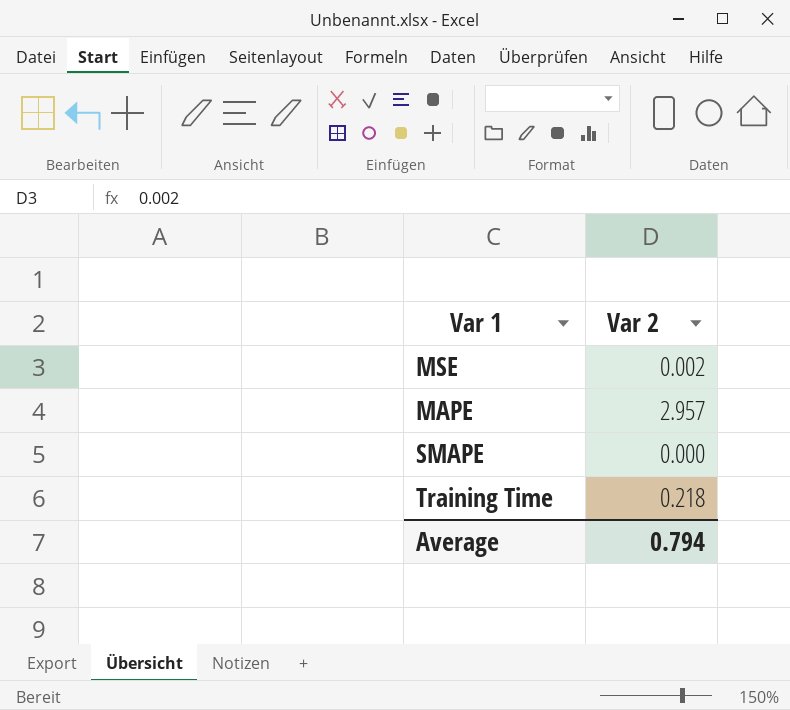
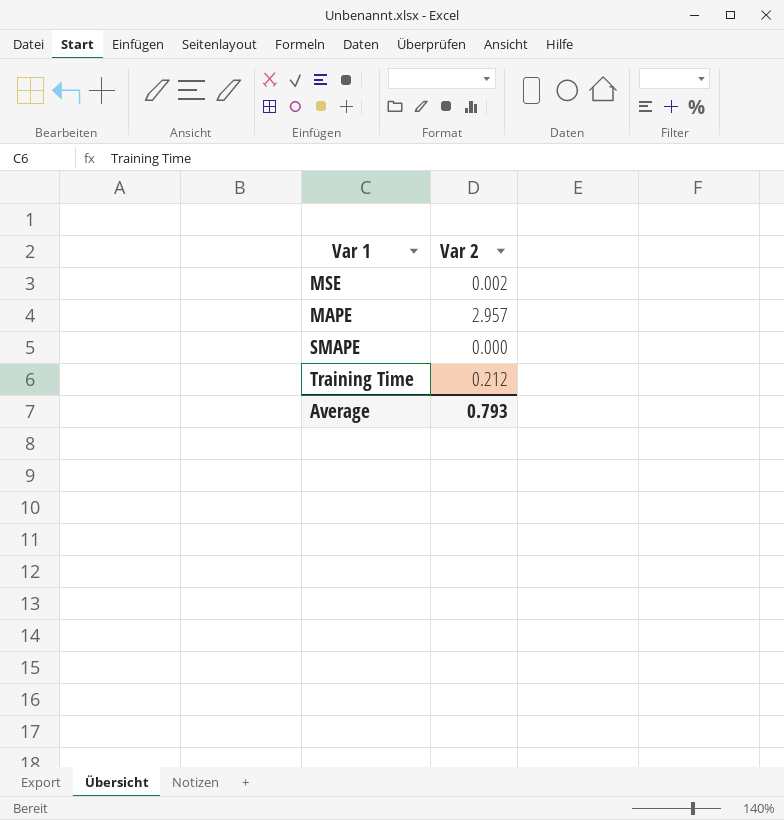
Training Time | Var 2: 0.218 -> 0.212
Average | Var 2: 0.794 -> 0.793

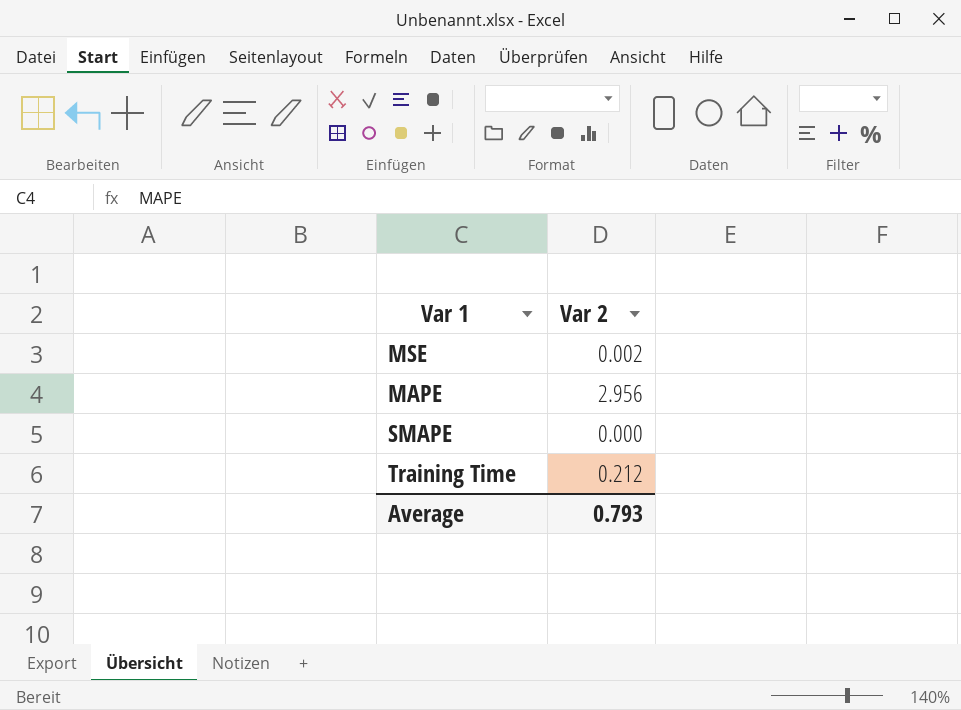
MAPE | Var 2: 2.957 -> 2.956

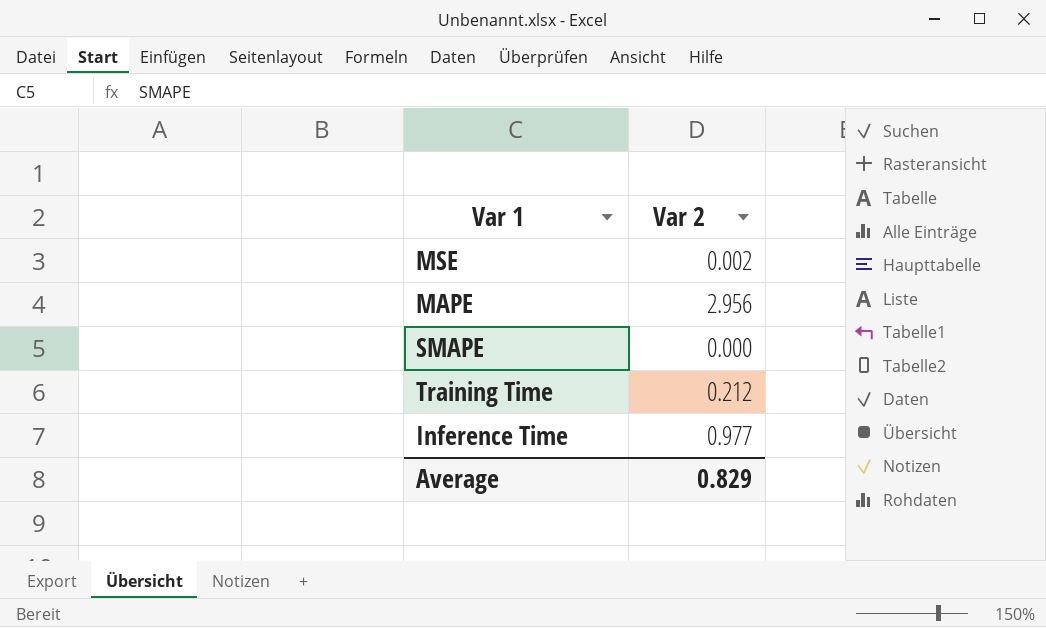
row Inference Time: none -> 0.977
Average | Var 2: 0.793 -> 0.829

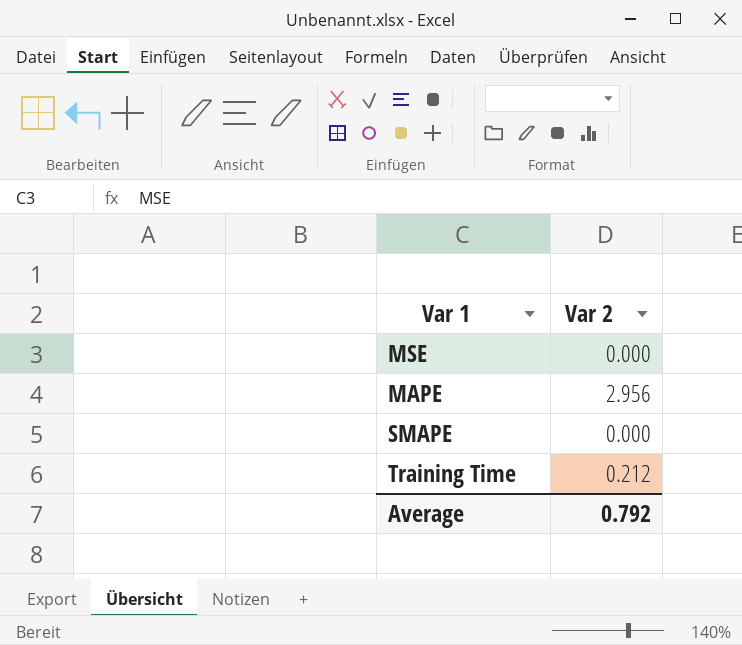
row Inference Time: 0.977 -> none
MSE | Var 2: 0.002 -> 0.000
Average | Var 2: 0.829 -> 0.792

